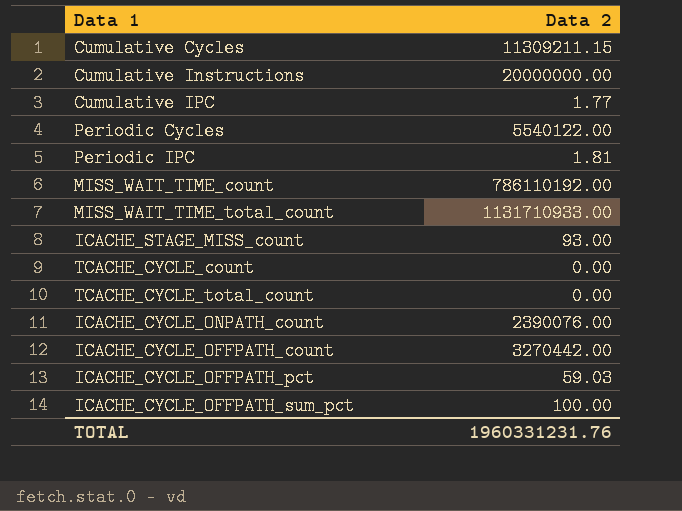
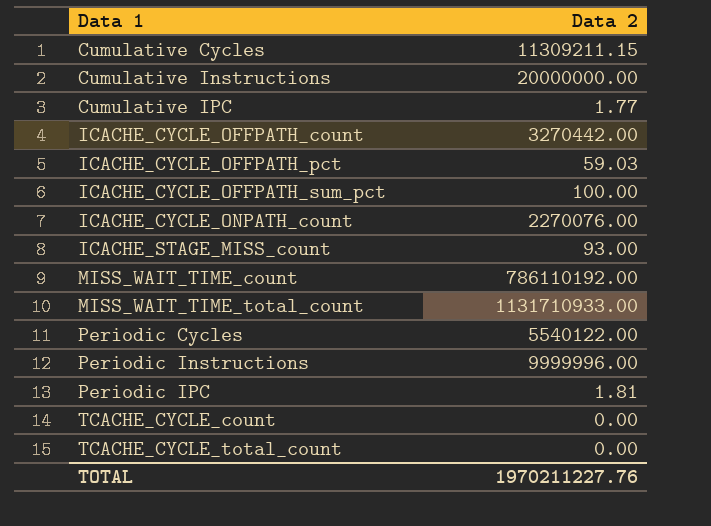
row order: none -> Data 1 ascending
ICACHE_CYCLE_ONPATH_count | Data 2: 2390076.00 -> 2270076.00
row Periodic Instructions: none -> 9999996.00
TOTAL | Data 2: 1960331231.76 -> 1970211227.76

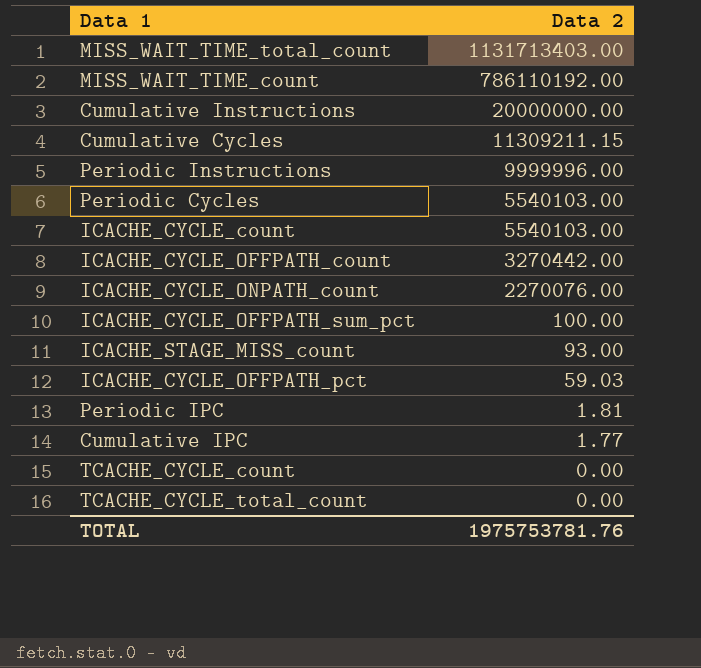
row order: Data 1 ascending -> Data 2 descending
MISS_WAIT_TIME_total_count | Data 2: 1131710933.00 -> 1131713403.00
Periodic Cycles | Data 2: 5540122.00 -> 5540103.00
row ICACHE_CYCLE_count: none -> 5540103.00
TOTAL | Data 2: 1970211227.76 -> 1975753781.76

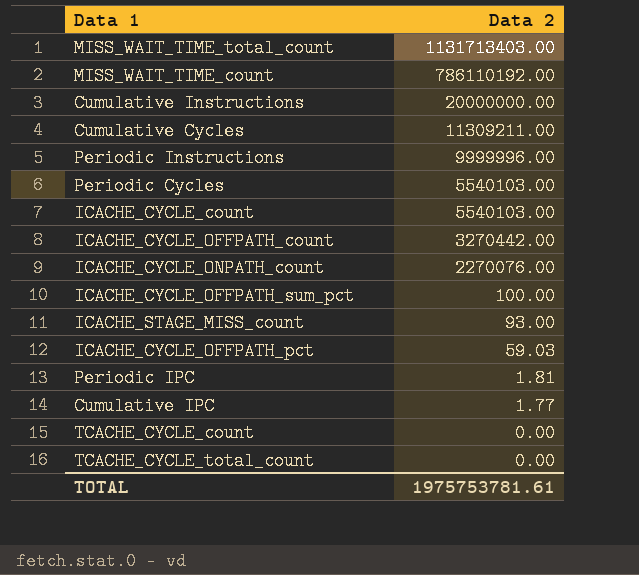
Cumulative Cycles | Data 2: 11309211.15 -> 11309211.00
TOTAL | Data 2: 1975753781.76 -> 1975753781.61

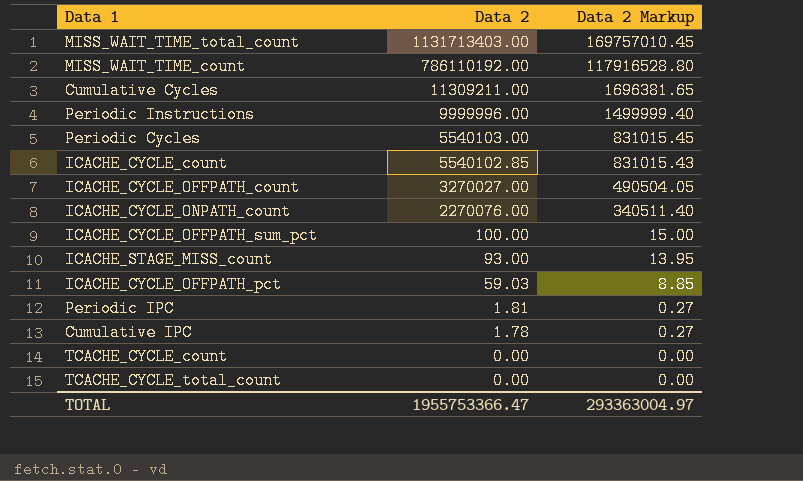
column Data 2 Markup | formula: none -> [Data 2] * 0.15
row Cumulative Instructions: 20000000.00 -> none
ICACHE_CYCLE_count | Data 2: 5540103.00 -> 5540102.85
ICACHE_CYCLE_OFFPATH_count | Data 2: 3270442.00 -> 3270027.00
Cumulative IPC | Data 2: 1.77 -> 1.78
TOTAL | Data 2: 1975753781.61 -> 1955753366.47

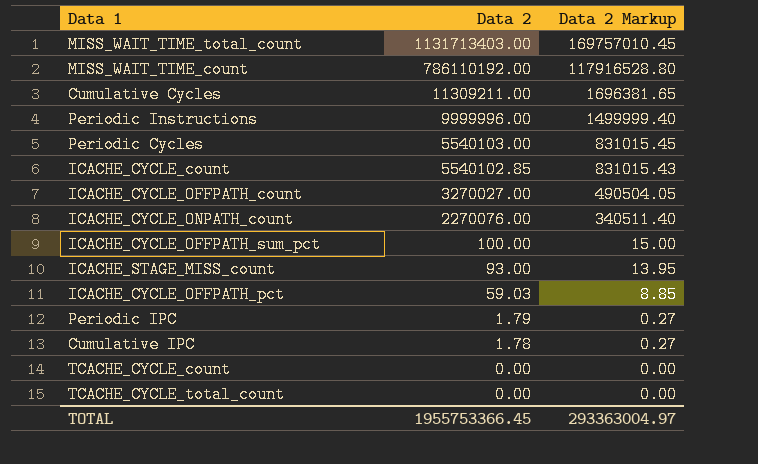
Periodic IPC | Data 2: 1.81 -> 1.79
TOTAL | Data 2: 1955753366.47 -> 1955753366.45

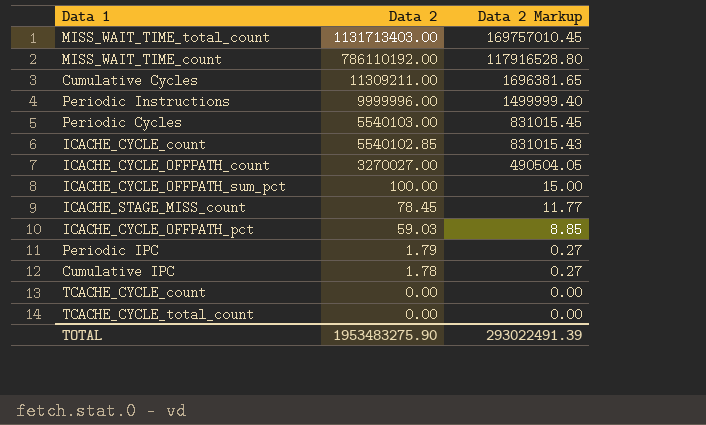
row ICACHE_CYCLE_ONPATH_count: 2270076.00 | 340511.40 -> none
ICACHE_STAGE_MISS_count | Data 2: 93.00 -> 78.45
ICACHE_STAGE_MISS_count | Data 2 Markup: 13.95 -> 11.77
TOTAL | Data 2: 1955753366.45 -> 1953483275.90
TOTAL | Data 2 Markup: 293363004.97 -> 293022491.39

